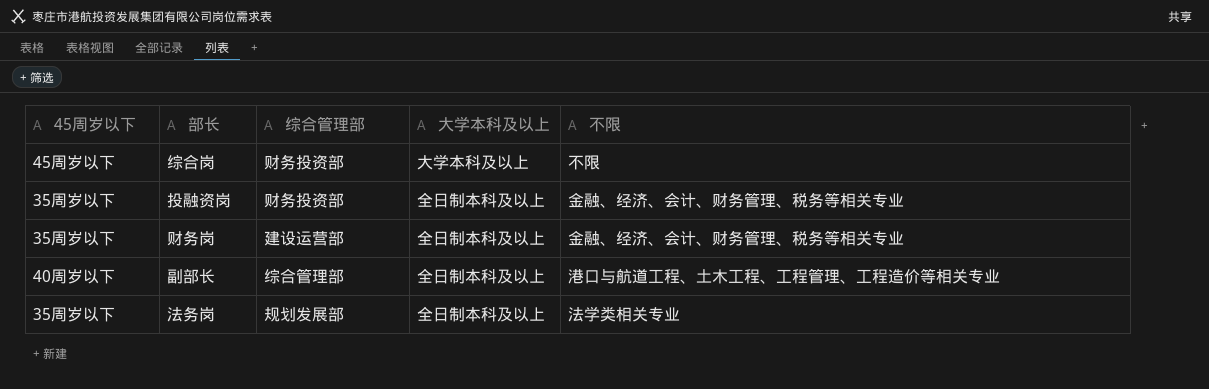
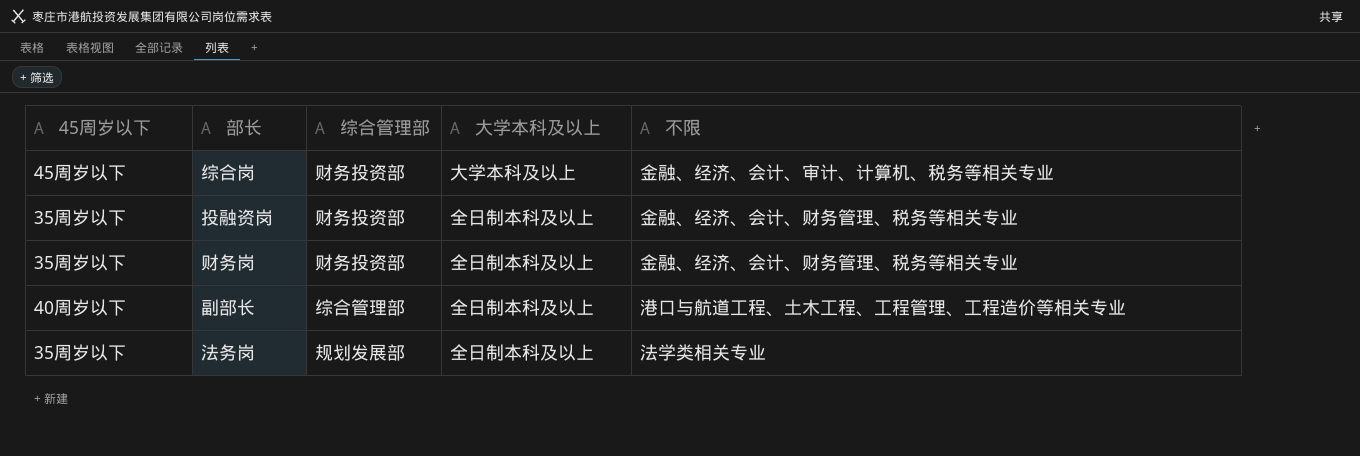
综合岗 | 不限: 不限 -> 金融、经济、会计、审计、计算机、税务等相关专业
财务岗 | 综合管理部: 建设运营部 -> 财务投资部

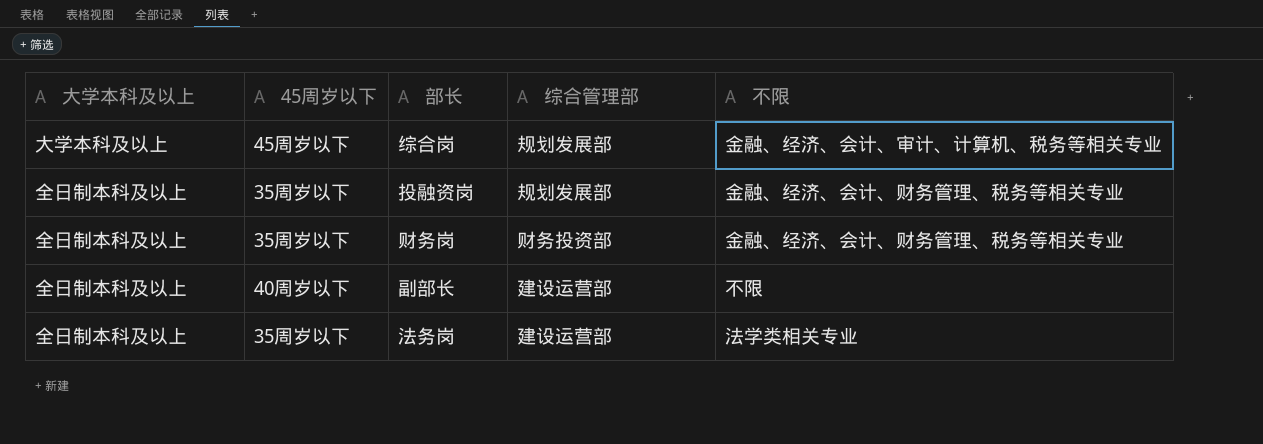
column 大学本科及以上 | position: 4 -> 1
综合岗 | 综合管理部: 财务投资部 -> 规划发展部
投融资岗 | 综合管理部: 财务投资部 -> 规划发展部
副部长 | 综合管理部: 综合管理部 -> 建设运营部
副部长 | 不限: 港口与航道工程、土木工程、工程管理、工程造价等相关专业 -> 不限
法务岗 | 综合管理部: 规划发展部 -> 建设运营部

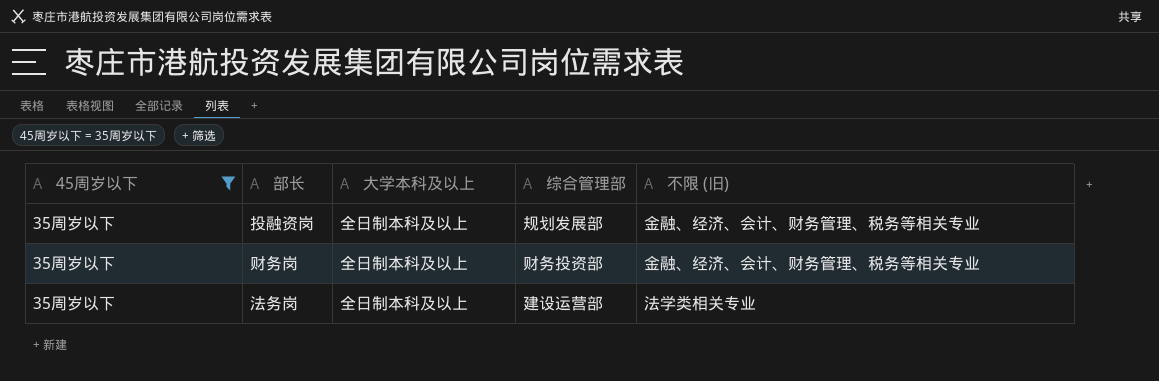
filter: none -> 45周岁以下 = 35周岁以下
column 大学本科及以上 | position: 1 -> 3
column name: 不限 -> 不限 (旧)

